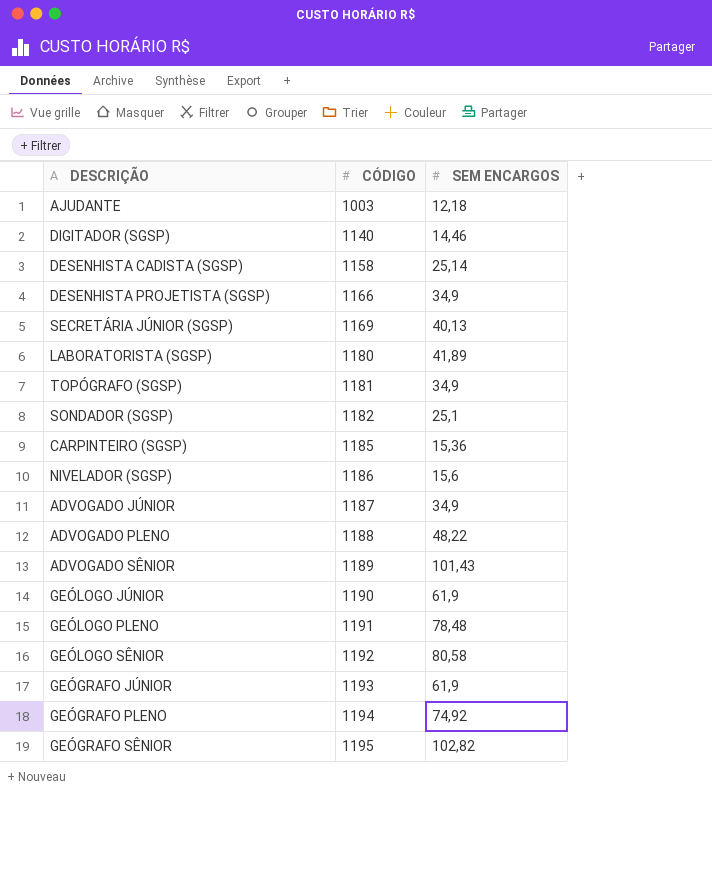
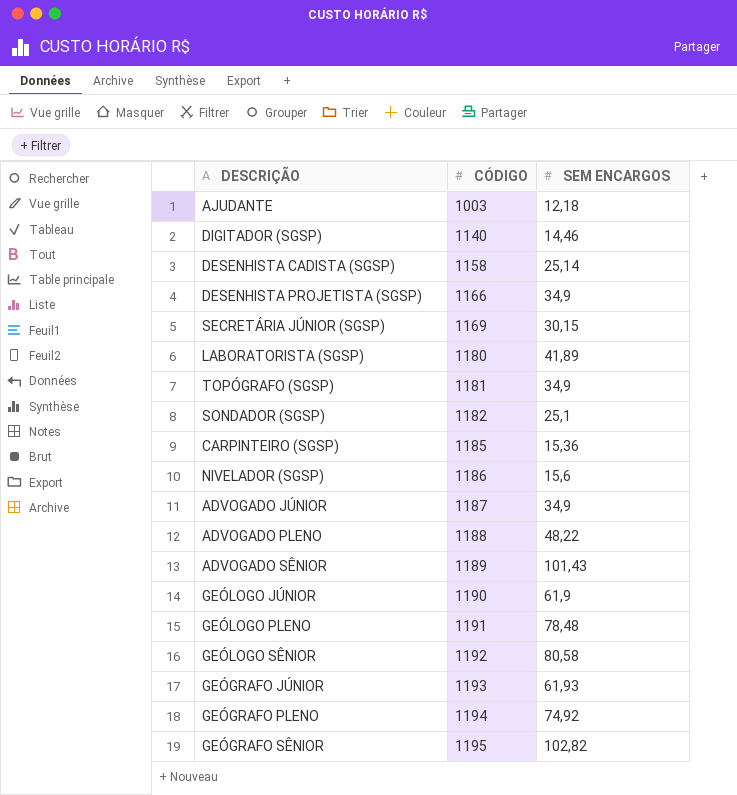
SECRETÁRIA JÚNIOR (SGSP) | SEM ENCARGOS: 40,13 -> 30,15
GEÓGRAFO JÚNIOR | SEM ENCARGOS: 61,9 -> 61,93

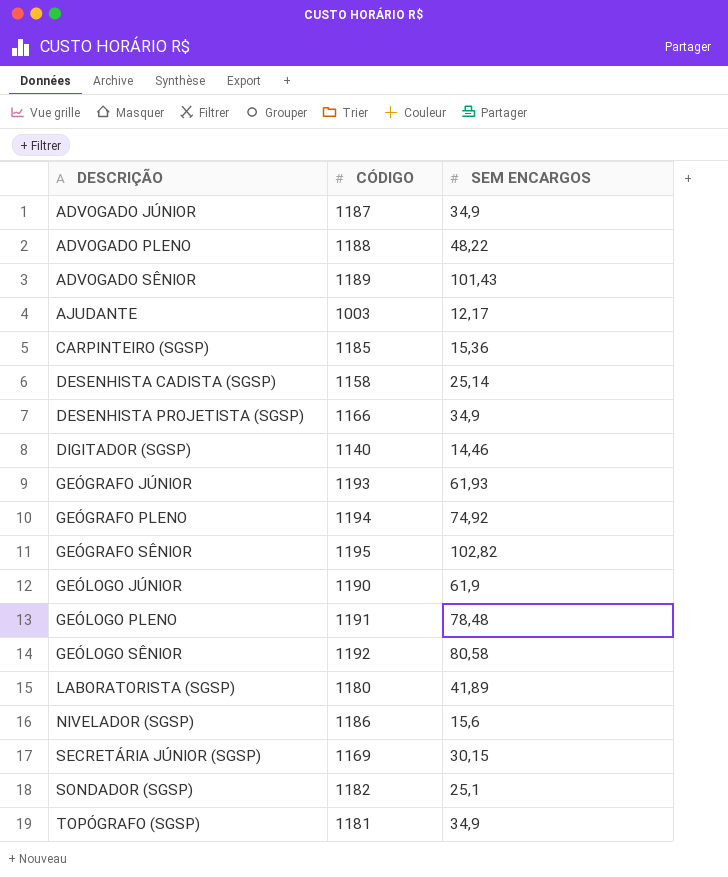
row order: CÓDIGO ascending -> DESCRIÇÃO ascending
AJUDANTE | SEM ENCARGOS: 12,18 -> 12,17

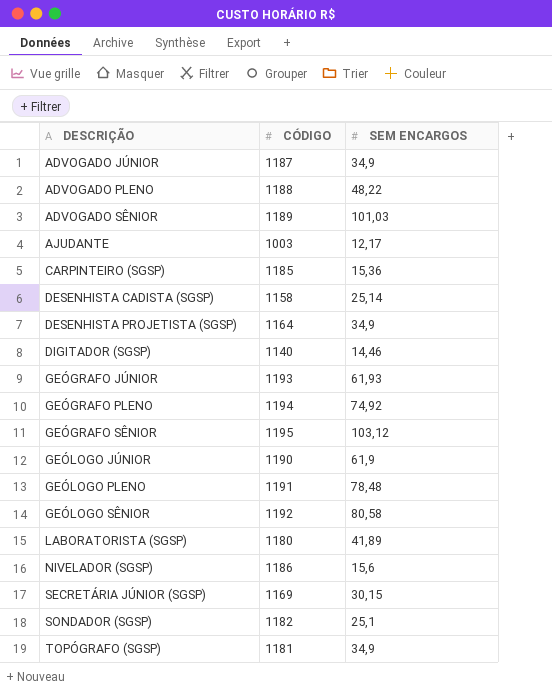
ADVOGADO SÊNIOR | SEM ENCARGOS: 101,43 -> 101,03
DESENHISTA PROJETISTA (SGSP) | CÓDIGO: 1166 -> 1164
GEÓGRAFO SÊNIOR | SEM ENCARGOS: 102,82 -> 103,12

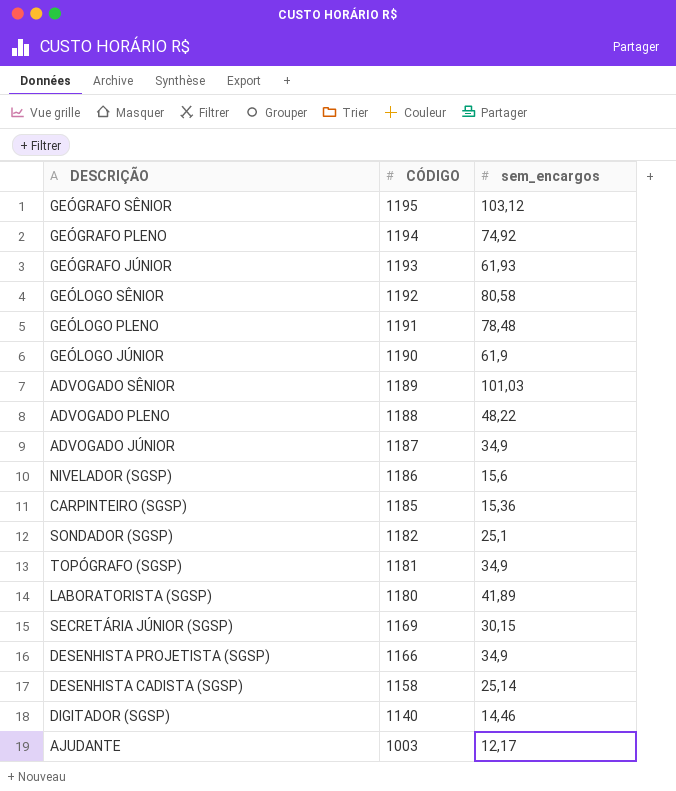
row order: DESCRIÇÃO ascending -> CÓDIGO descending
column name: SEM ENCARGOS -> sem_encargos
DESENHISTA PROJETISTA (SGSP) | CÓDIGO: 1164 -> 1166

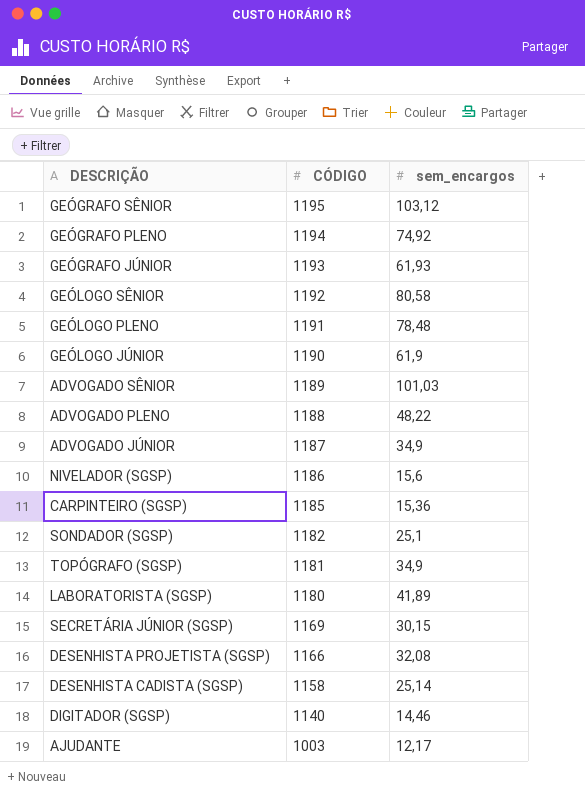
DESENHISTA PROJETISTA (SGSP) | sem_encargos: 34,9 -> 32,08

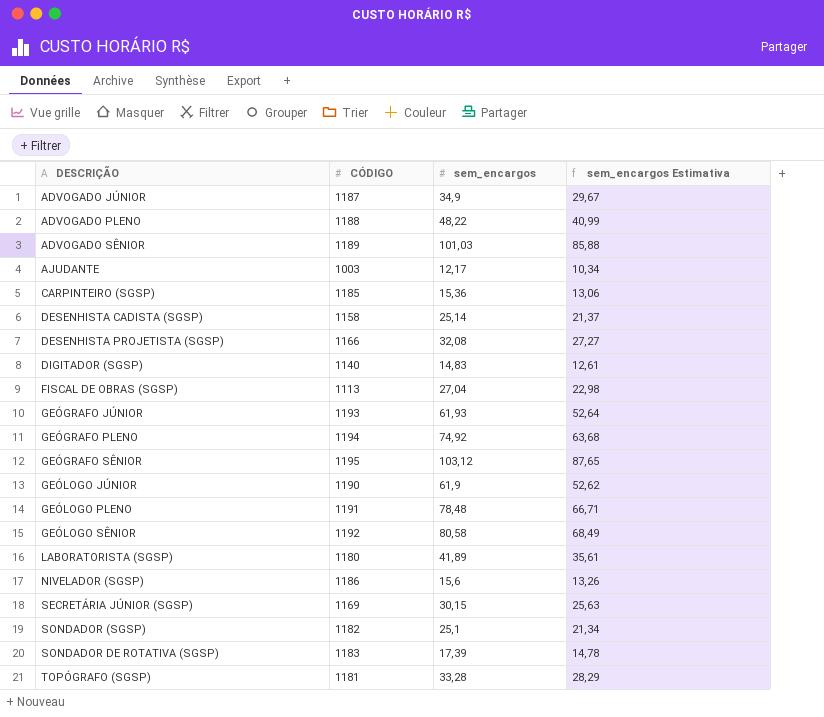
row order: CÓDIGO descending -> DESCRIÇÃO ascending
column sem_encargos Estimativa | formula: none -> [sem_encargos] * 0,85
DIGITADOR (SGSP) | sem_encargos: 14,46 -> 14,83
row FISCAL DE OBRAS (SGSP): none -> 1113 | 27,04 | 22,98
row SONDADOR DE ROTATIVA (SGSP): none -> 1183 | 17,39 | 14,78
TOPÓGRAFO (SGSP) | sem_encargos: 34,9 -> 33,28

